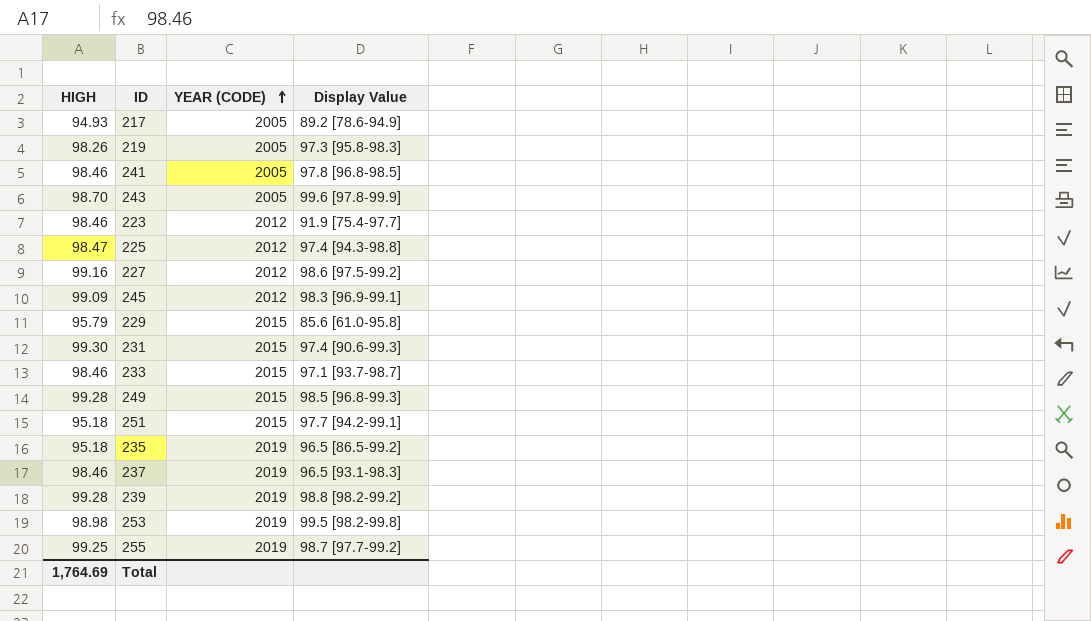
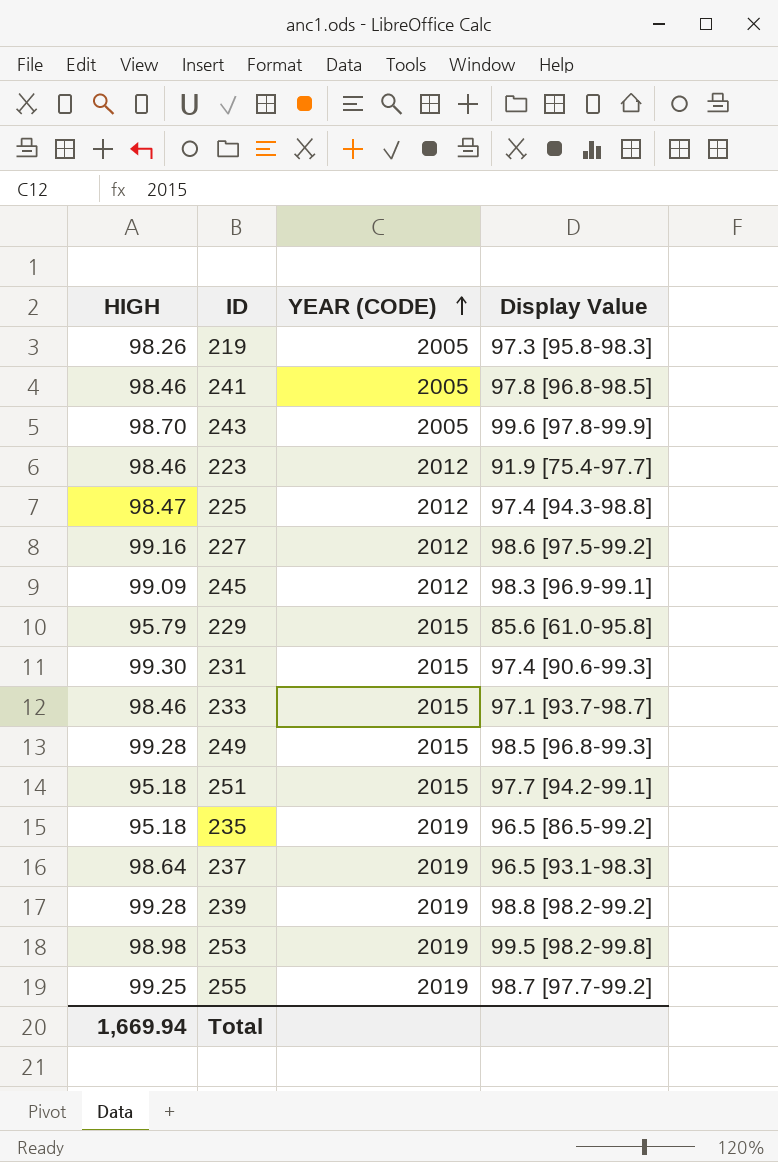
row 217: 94.93 | 2005 | 89.2 [78.6-94.9] -> none
237 | HIGH: 98.46 -> 98.64
Total | HIGH: 1,764.69 -> 1,669.94

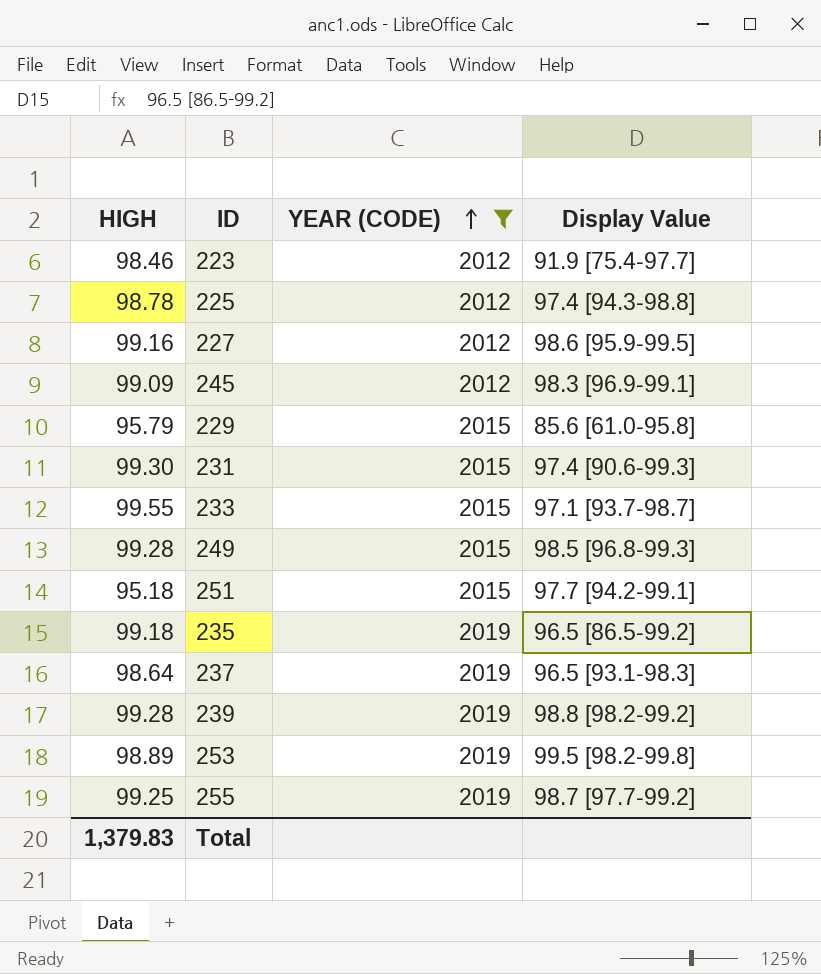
filter: none -> YEAR (CODE) != 2005
225 | HIGH: 98.47 -> 98.78
227 | Display Value: 98.6 [97.5-99.2] -> 98.6 [95.9-99.5]
233 | HIGH: 98.46 -> 99.55
235 | HIGH: 95.18 -> 99.18
253 | HIGH: 98.98 -> 98.89
Total | HIGH: 1,669.94 -> 1,379.83

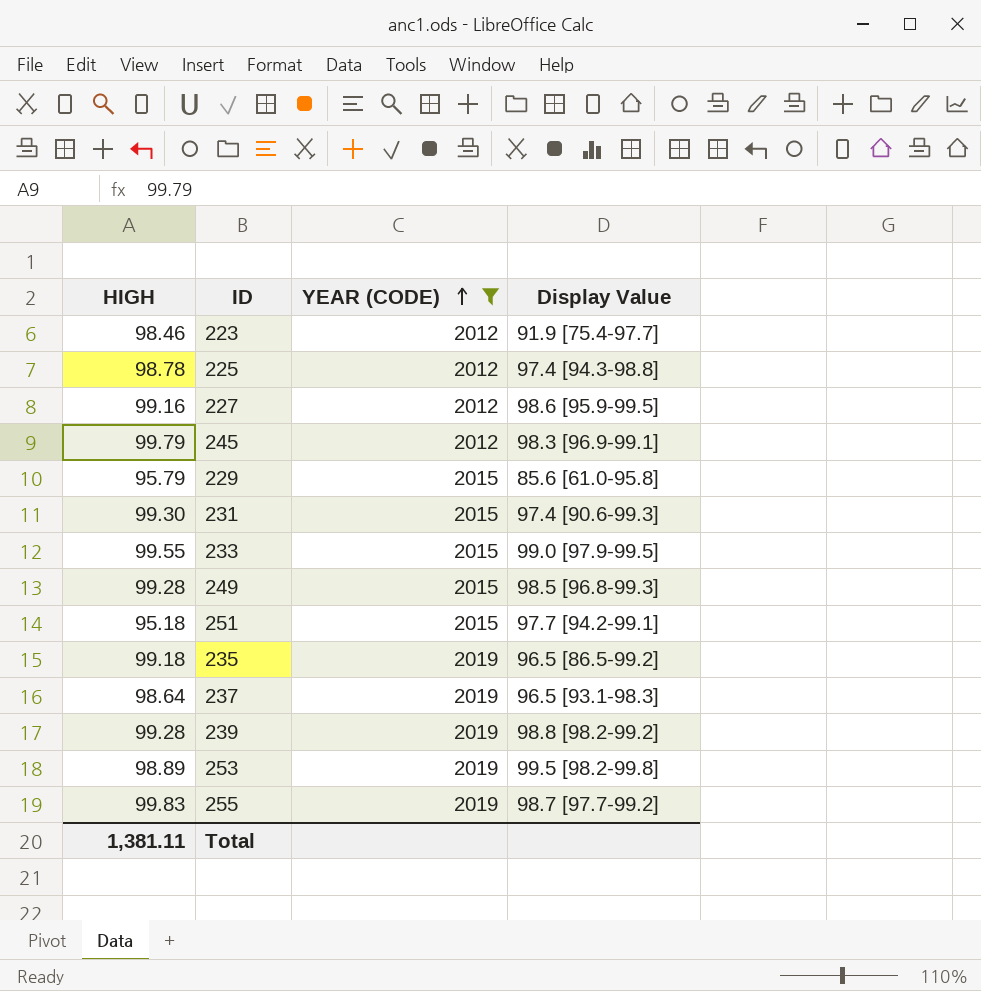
245 | HIGH: 99.09 -> 99.79
233 | Display Value: 97.1 [93.7-98.7] -> 99.0 [97.9-99.5]
255 | HIGH: 99.25 -> 99.83
Total | HIGH: 1,379.83 -> 1,381.11

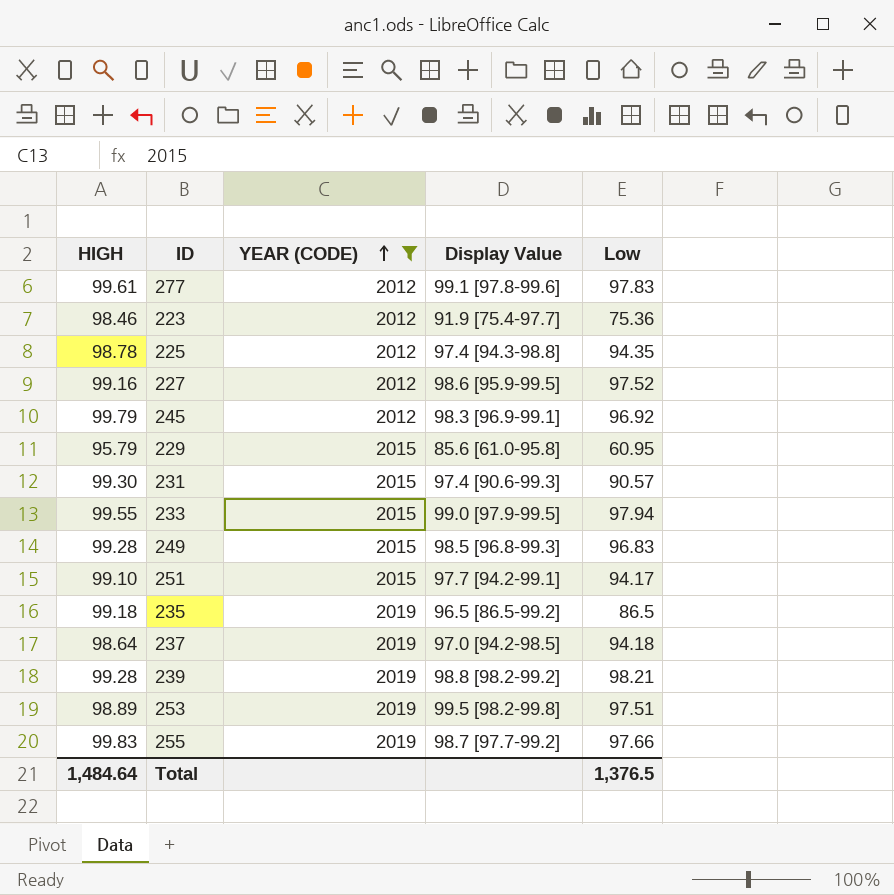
column Low | position: none -> 5
row 277: none -> 99.61 | 2012 | 99.1 [97.8-99.6] | 97.83
251 | HIGH: 95.18 -> 99.10
237 | Display Value: 96.5 [93.1-98.3] -> 97.0 [94.2-98.5]
Total | HIGH: 1,381.11 -> 1,484.64

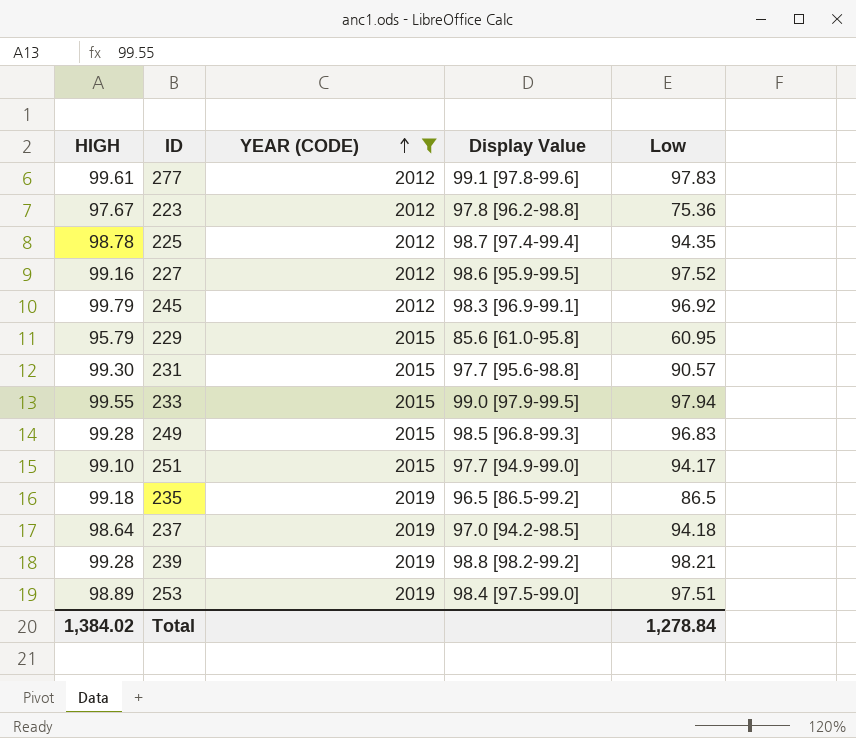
row 255: 99.83 | 2019 | 98.7 [97.7-99.2] | 97.66 -> none
223 | HIGH: 98.46 -> 97.67
223 | Display Value: 91.9 [75.4-97.7] -> 97.8 [96.2-98.8]
225 | Display Value: 97.4 [94.3-98.8] -> 98.7 [97.4-99.4]
231 | Display Value: 97.4 [90.6-99.3] -> 97.7 [95.6-98.8]
251 | Display Value: 97.7 [94.2-99.1] -> 97.7 [94.9-99.0]
253 | Display Value: 99.5 [98.2-99.8] -> 98.4 [97.5-99.0]
Total | HIGH: 1,484.64 -> 1,384.02
Total | Low: 1,376.5 -> 1,278.84

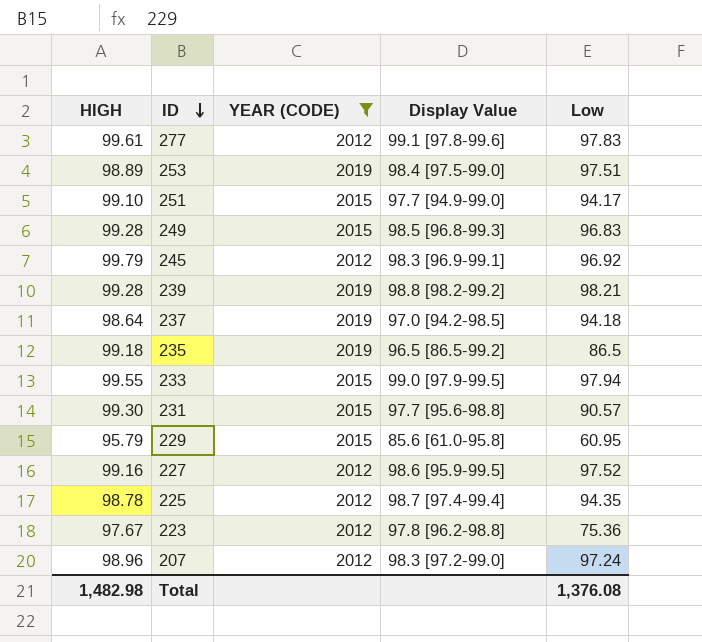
row order: YEAR (CODE) ascending -> ID descending
row 207: none -> 98.96 | 2012 | 98.3 [97.2-99.0] | 97.24
Total | HIGH: 1,384.02 -> 1,482.98
Total | Low: 1,278.84 -> 1,376.08

